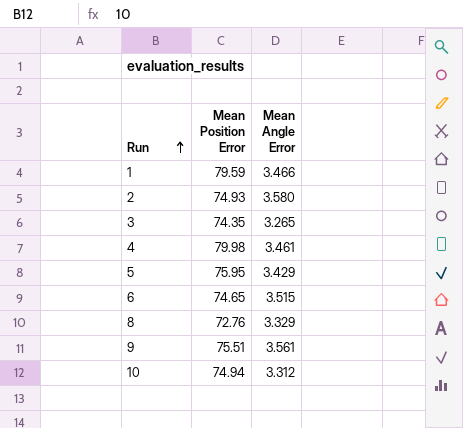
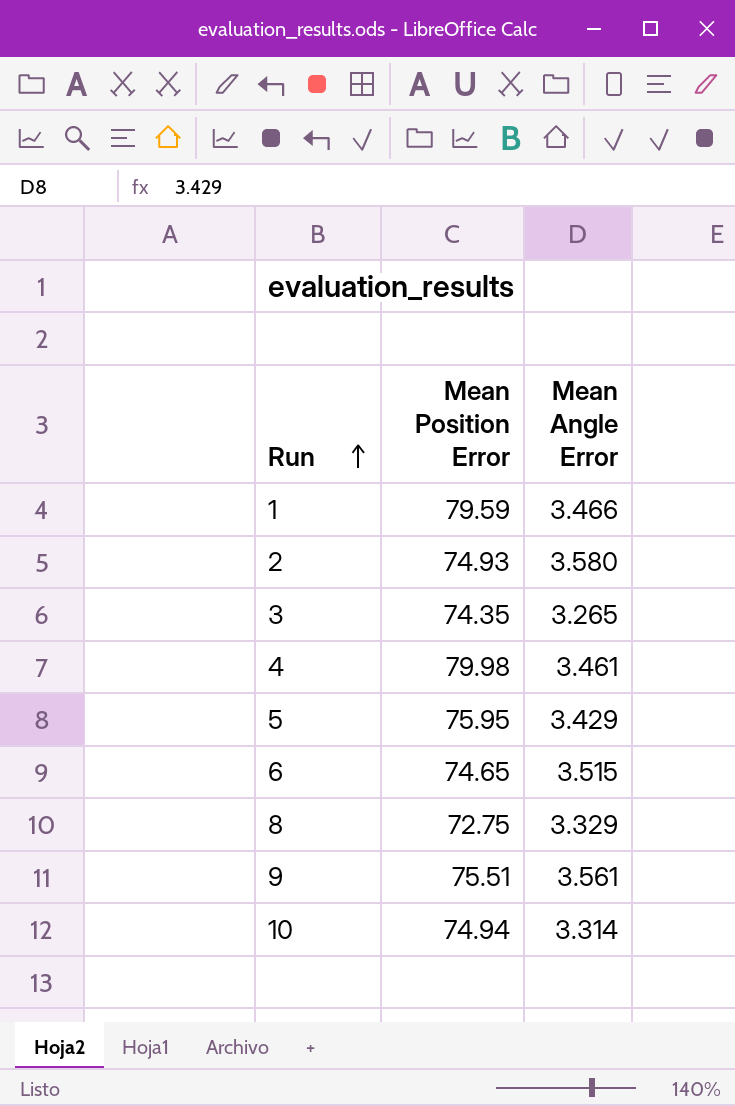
8 | Mean Position Error: 72.76 -> 72.75
10 | Mean Angle Error: 3.312 -> 3.314

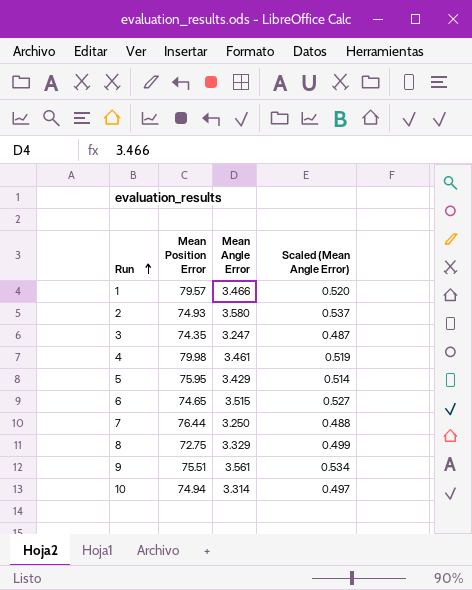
column Scaled (Mean Angle Error) | formula: none -> [Mean Angle Error] * 0.15
1 | Mean Position Error: 79.59 -> 79.57
3 | Mean Angle Error: 3.265 -> 3.247
row 7: none -> 76.44 | 3.250 | 0.488

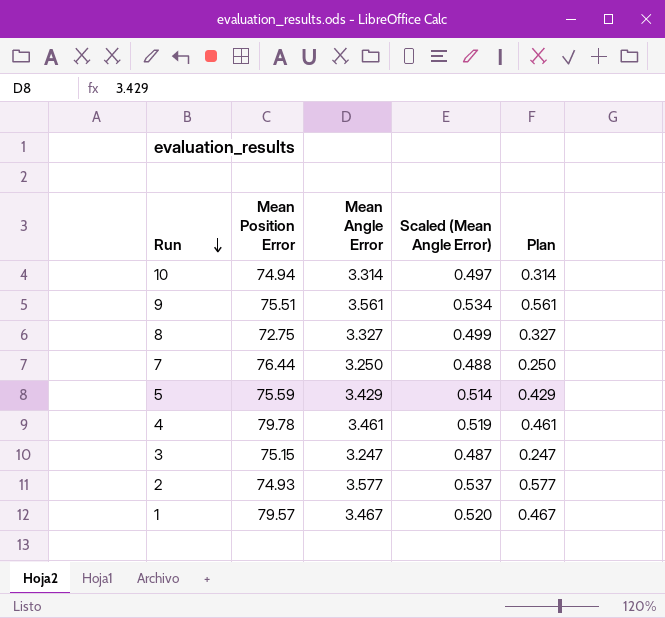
row order: Run ascending -> Run descending
column Plan | formula: none -> [Mean Angle Error] - 3
row 6: 74.65 | 3.515 | 0.527 -> none
8 | Mean Angle Error: 3.329 -> 3.327
5 | Mean Position Error: 75.95 -> 75.59
4 | Mean Position Error: 79.98 -> 79.78
3 | Mean Position Error: 74.35 -> 75.15
2 | Mean Angle Error: 3.580 -> 3.577
1 | Mean Angle Error: 3.466 -> 3.467

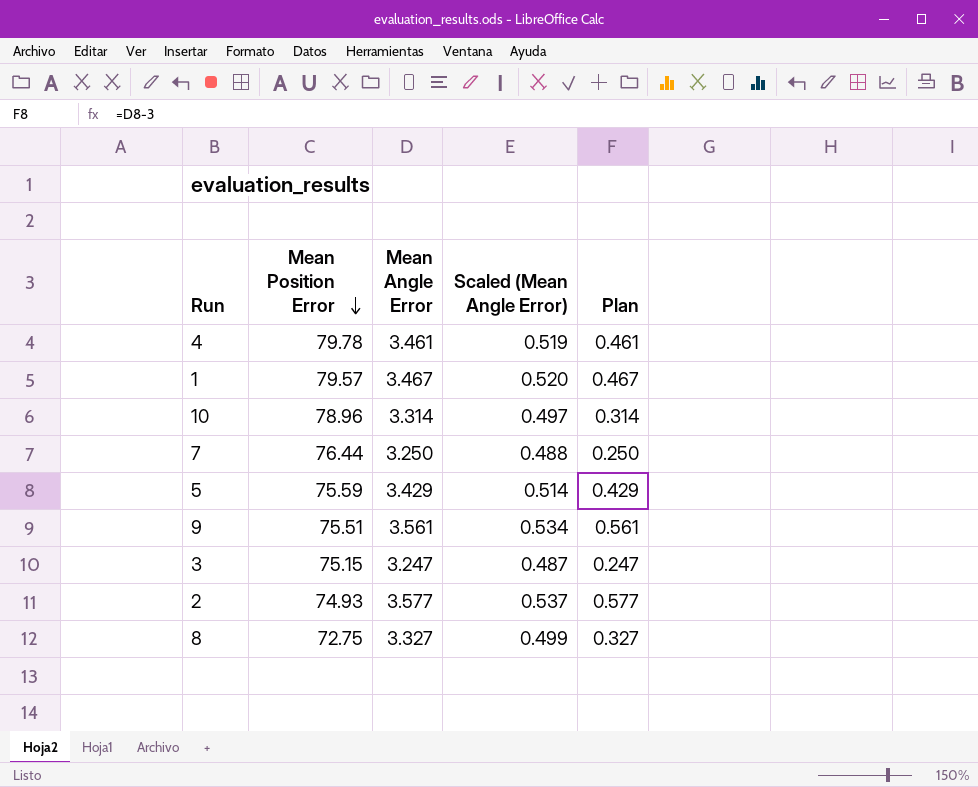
row order: Run descending -> Mean Position Error descending
10 | Mean Position Error: 74.94 -> 78.96

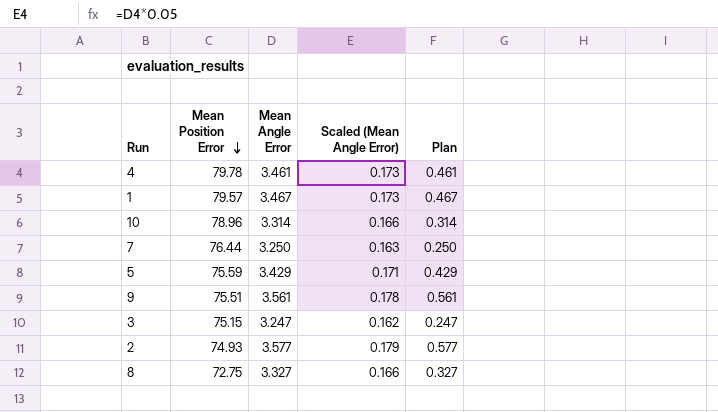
column Scaled (Mean Angle Error) | formula: [Mean Angle Error] * 0.15 -> [Mean Angle Error] * 0.05

